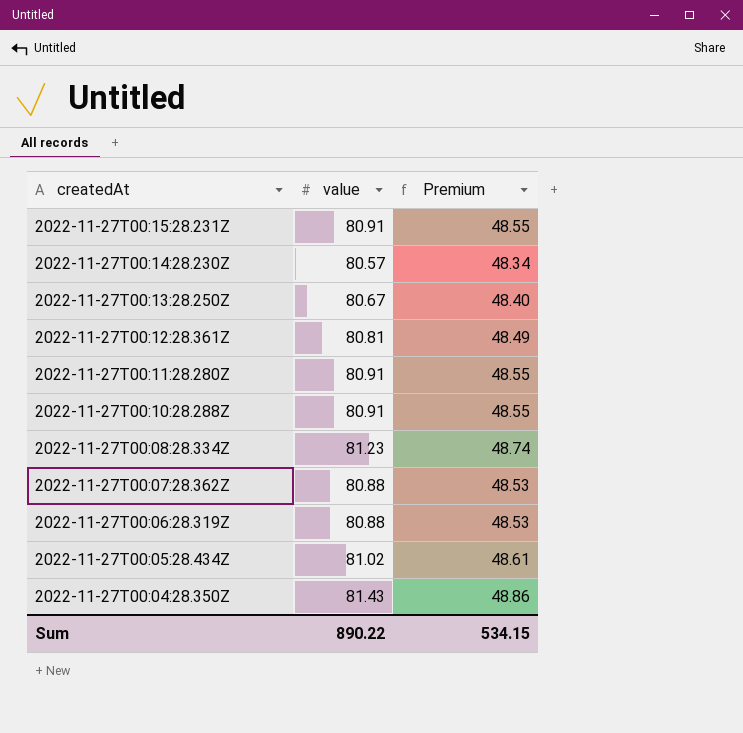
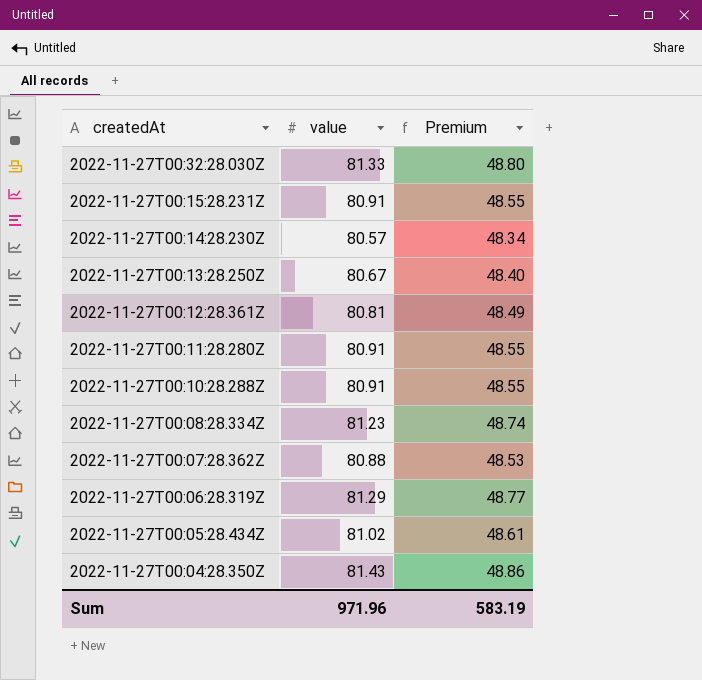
row 2022-11-27T00:32:28.030Z: none -> 81.33 | 48.80
2022-11-27T00:06:28.319Z | value: 80.88 -> 81.29
2022-11-27T00:06:28.319Z | Premium: 48.53 -> 48.77
Sum | value: 890.22 -> 971.96
Sum | Premium: 534.15 -> 583.19

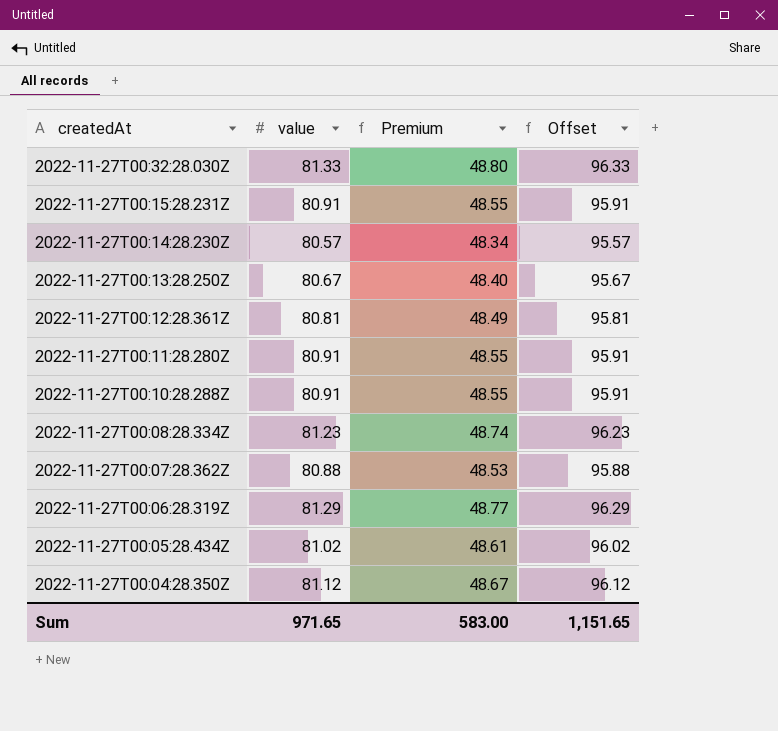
column Offset | formula: none -> [value] + 15
2022-11-27T00:04:28.350Z | value: 81.43 -> 81.12
2022-11-27T00:04:28.350Z | Premium: 48.86 -> 48.67
Sum | value: 971.96 -> 971.65
Sum | Premium: 583.19 -> 583.00

